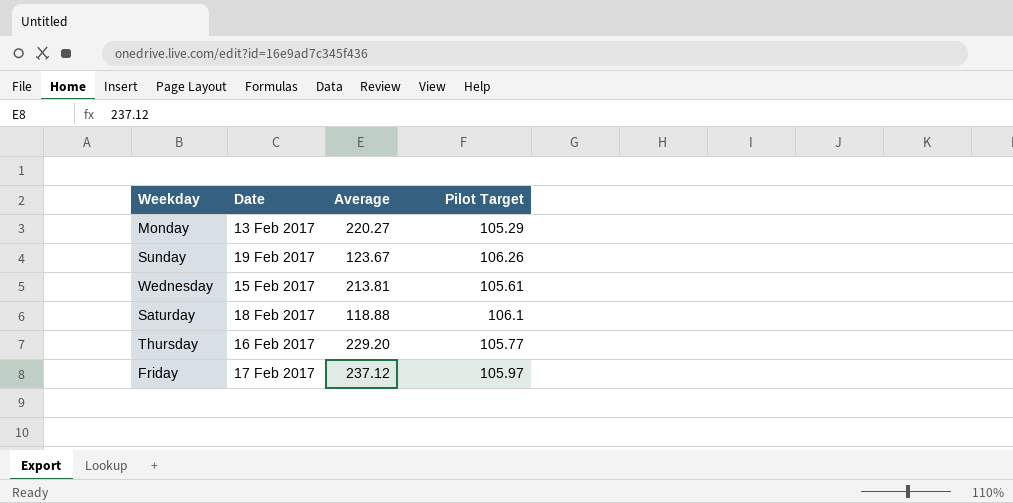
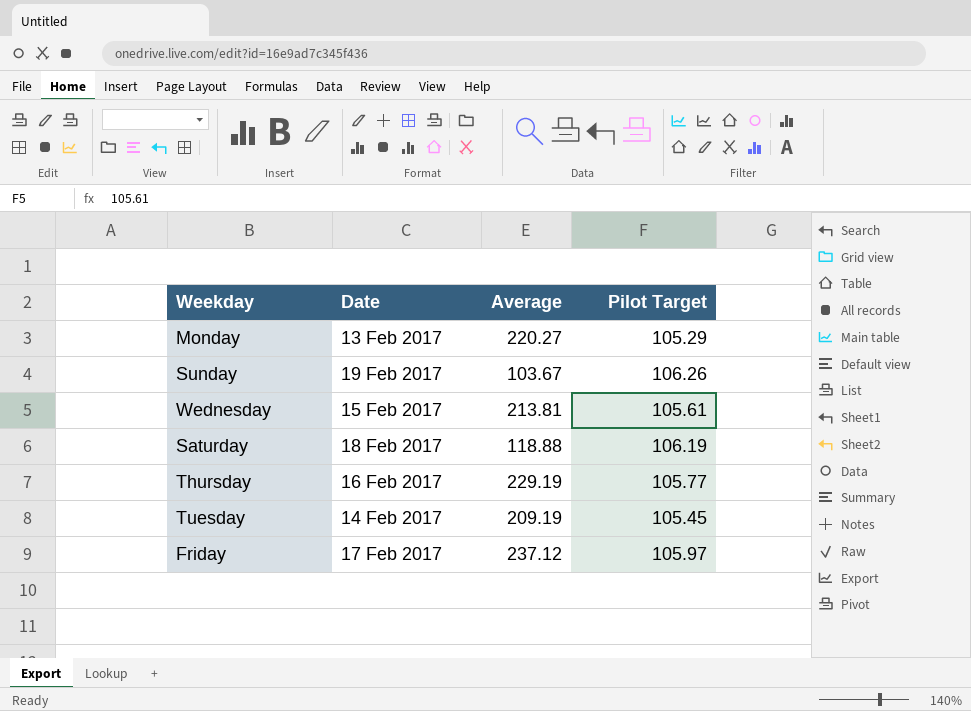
Sunday | Average: 123.67 -> 103.67
Saturday | Pilot Target: 106.1 -> 106.19
Thursday | Average: 229.20 -> 229.19
row Tuesday: none -> 14 Feb 2017 | 209.19 | 105.45

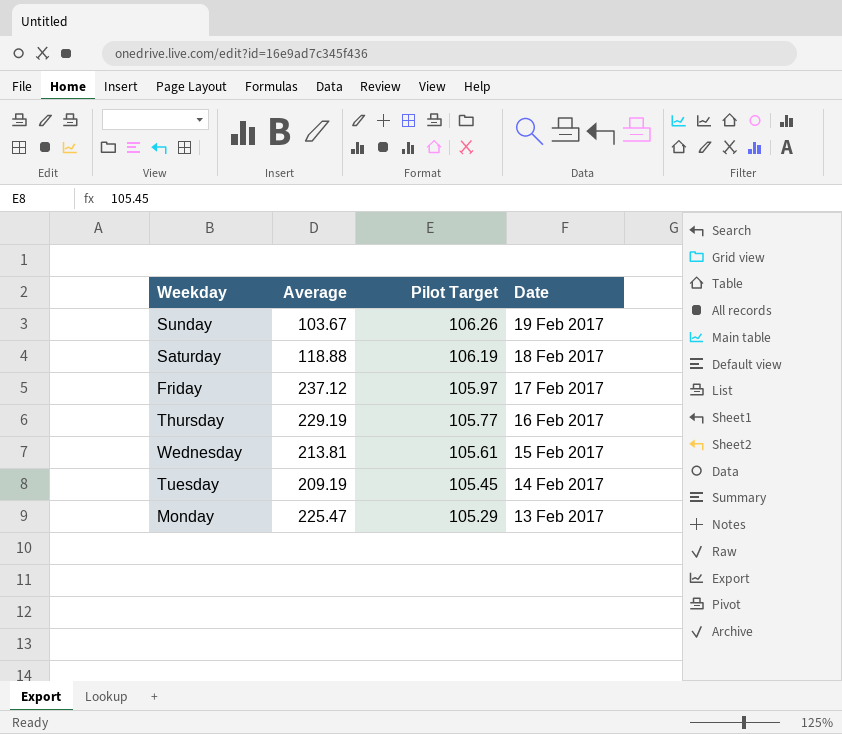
row order: none -> Pilot Target descending
column Date | position: 2 -> 4
Monday | Average: 220.27 -> 225.47

